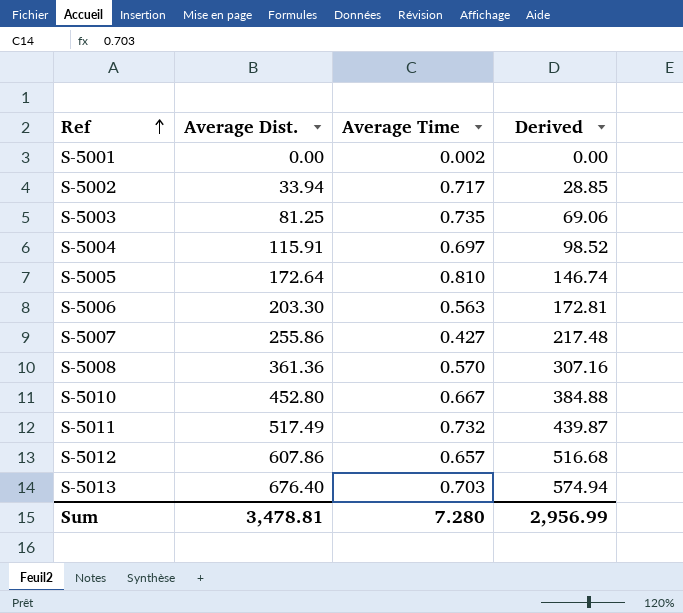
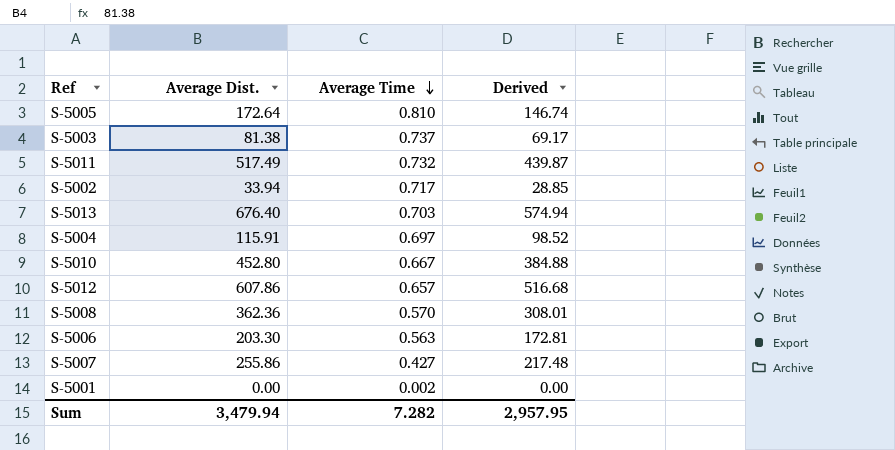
row order: Ref ascending -> Average Time descending
S-5003 | Average Dist.: 81.25 -> 81.38
S-5003 | Average Time: 0.735 -> 0.737
S-5003 | Derived: 69.06 -> 69.17
S-5008 | Average Dist.: 361.36 -> 362.36
S-5008 | Derived: 307.16 -> 308.01
Sum | Average Dist.: 3,478.81 -> 3,479.94
Sum | Average Time: 7.280 -> 7.282
Sum | Derived: 2,956.99 -> 2,957.95

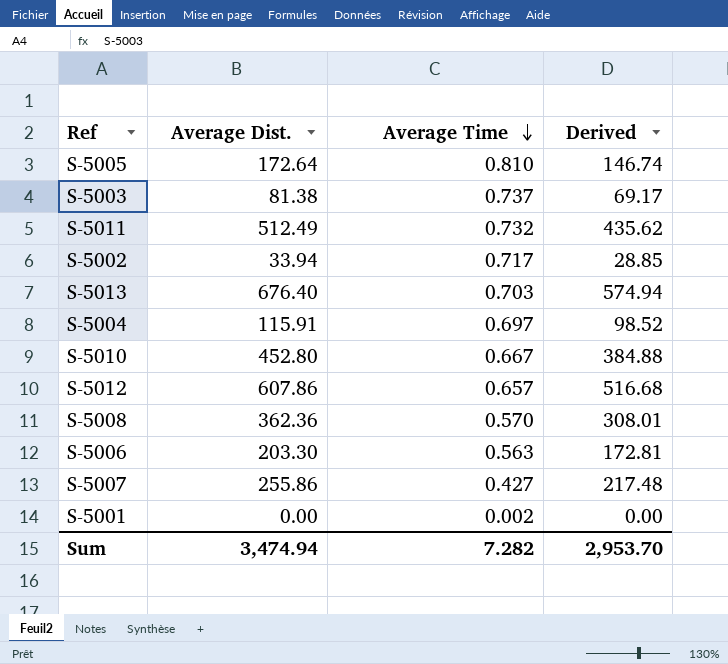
S-5011 | Average Dist.: 517.49 -> 512.49
S-5011 | Derived: 439.87 -> 435.62
Sum | Average Dist.: 3,479.94 -> 3,474.94
Sum | Derived: 2,957.95 -> 2,953.70

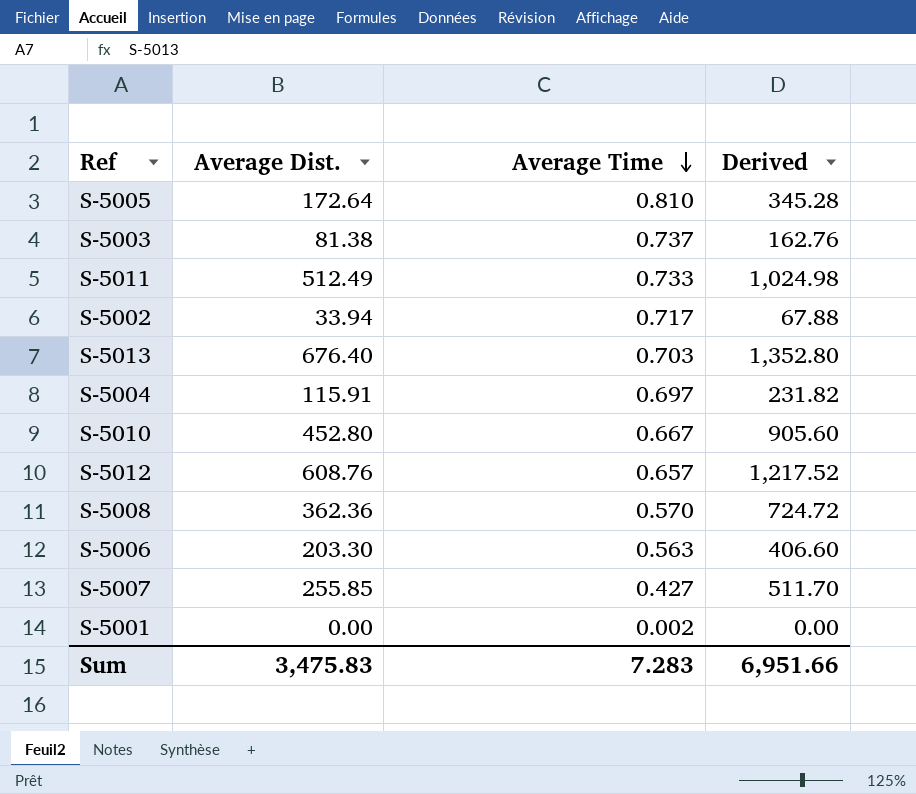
column Derived | formula: [Average Dist.] * 0.85 -> [Average Dist.] * 2
S-5011 | Average Time: 0.732 -> 0.733
S-5012 | Average Dist.: 607.86 -> 608.76
S-5007 | Average Dist.: 255.86 -> 255.85
Sum | Average Dist.: 3,474.94 -> 3,475.83
Sum | Average Time: 7.282 -> 7.283
Sum | Derived: 2,953.70 -> 6,951.66

